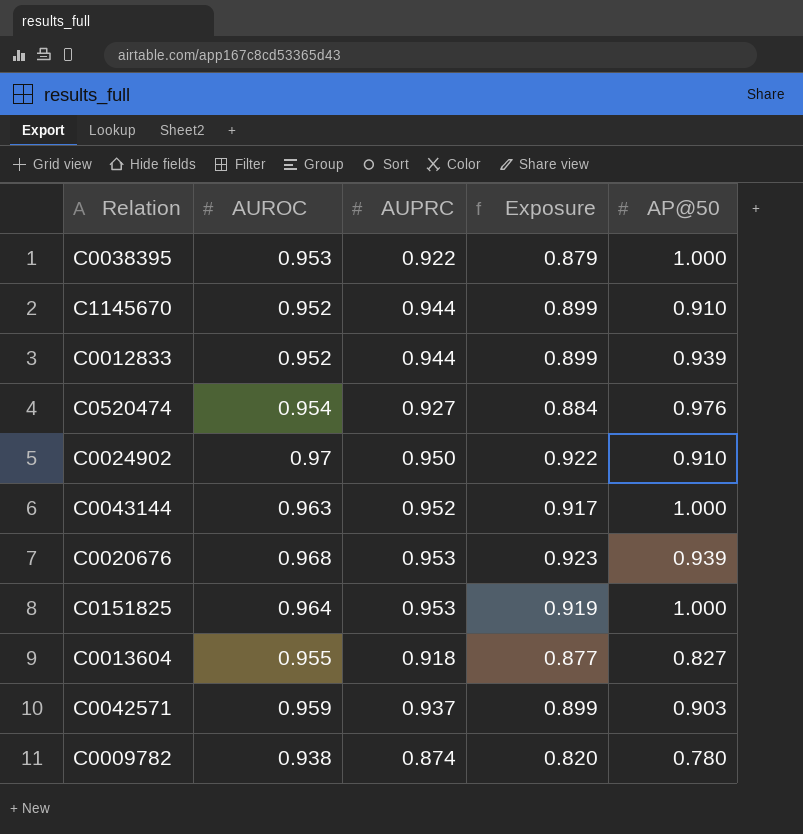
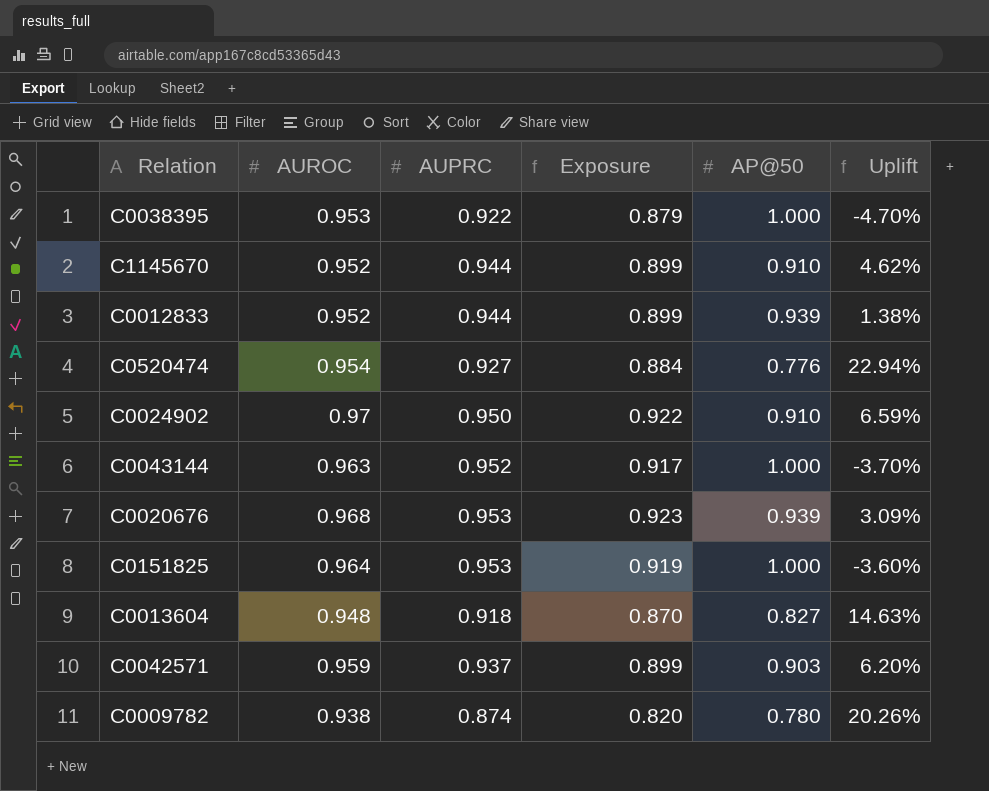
column Uplift | formula: none -> ([AUROC] - [AP@50]) / [AP@50]
C0520474 | AP@50: 0.976 -> 0.776
C0013604 | AUROC: 0.955 -> 0.948
C0013604 | Exposure: 0.877 -> 0.870

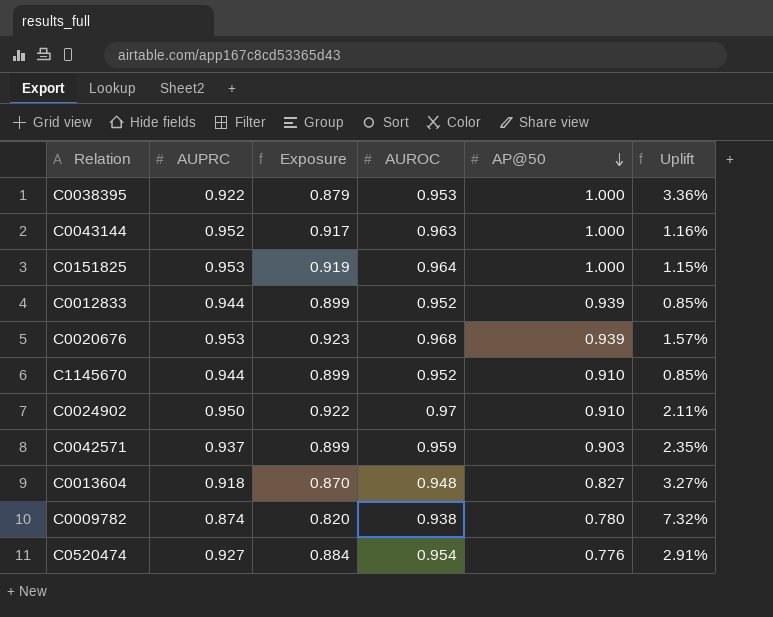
row order: none -> AP@50 descending
column AUROC | position: 2 -> 4
column Uplift | formula: ([AUROC] - [AP@50]) / [AP@50] -> ([AUROC] - [AUPRC]) / [AUPRC]

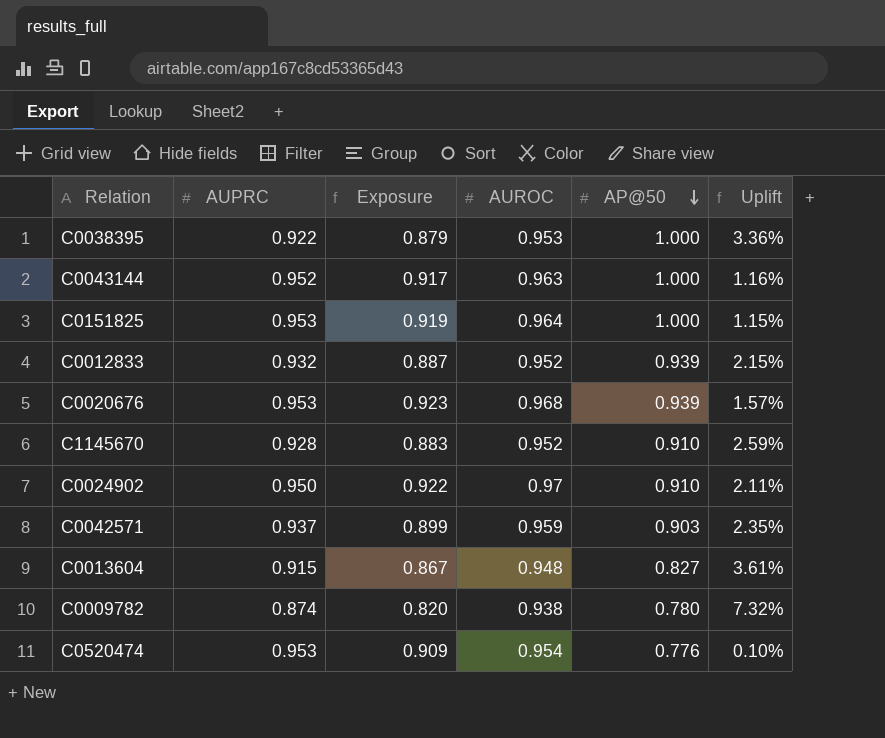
C0012833 | AUPRC: 0.944 -> 0.932
C0012833 | Exposure: 0.899 -> 0.887
C0012833 | Uplift: 0.85% -> 2.15%
C1145670 | AUPRC: 0.944 -> 0.928
C1145670 | Exposure: 0.899 -> 0.883
C1145670 | Uplift: 0.85% -> 2.59%
C0013604 | AUPRC: 0.918 -> 0.915
C0013604 | Exposure: 0.870 -> 0.867
C0013604 | Uplift: 3.27% -> 3.61%
C0520474 | AUPRC: 0.927 -> 0.953
C0520474 | Exposure: 0.884 -> 0.909
C0520474 | Uplift: 2.91% -> 0.10%

